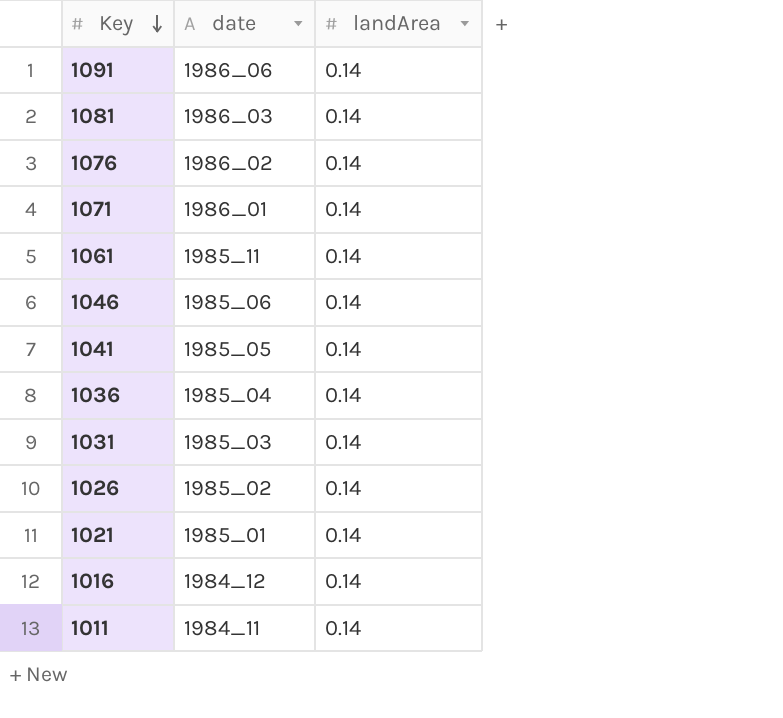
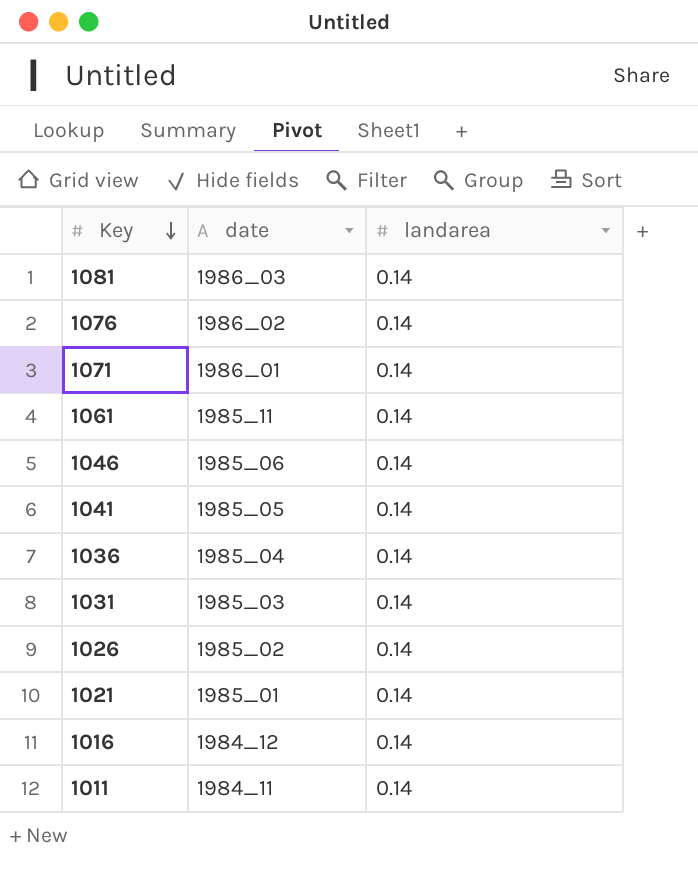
column name: landArea -> landarea
row 1091: 1986_06 | 0.14 -> none

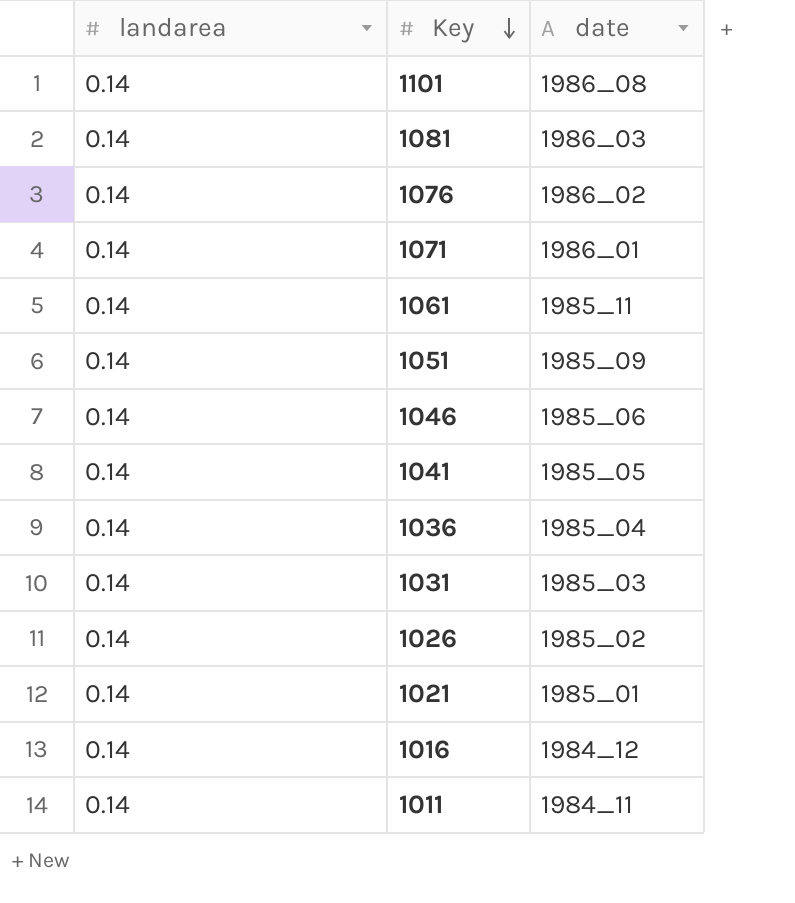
column landarea | position: 3 -> 1
row 1101: none -> 0.14 | 1986_08
row 1051: none -> 0.14 | 1985_09

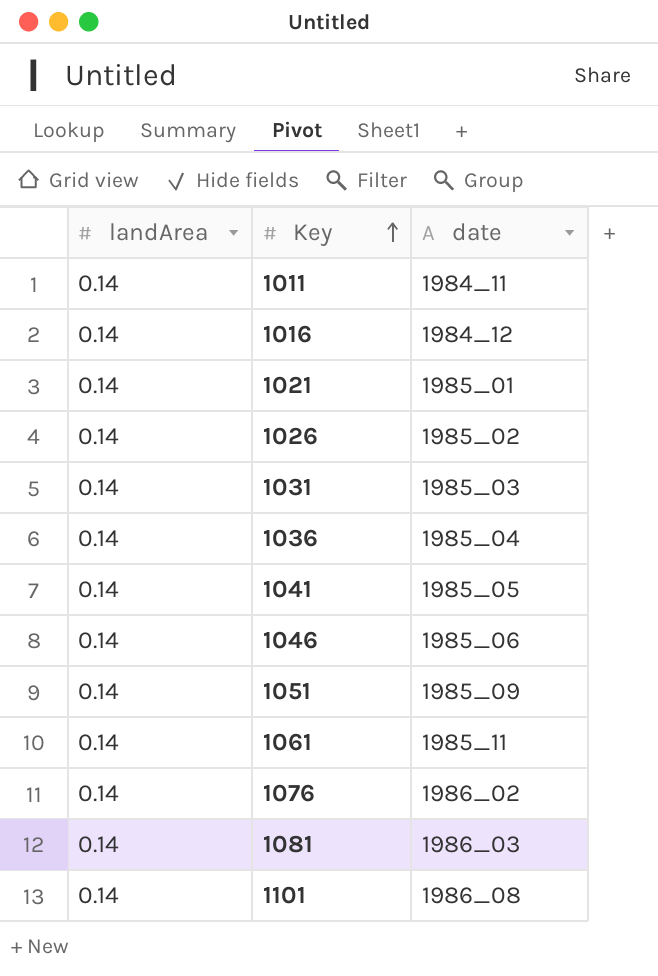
row order: Key descending -> Key ascending
column name: landarea -> landArea
row 1071: 0.14 | 1986_01 -> none

